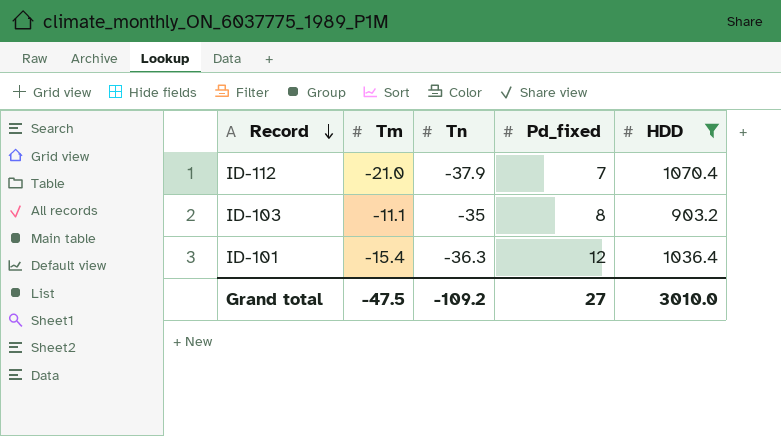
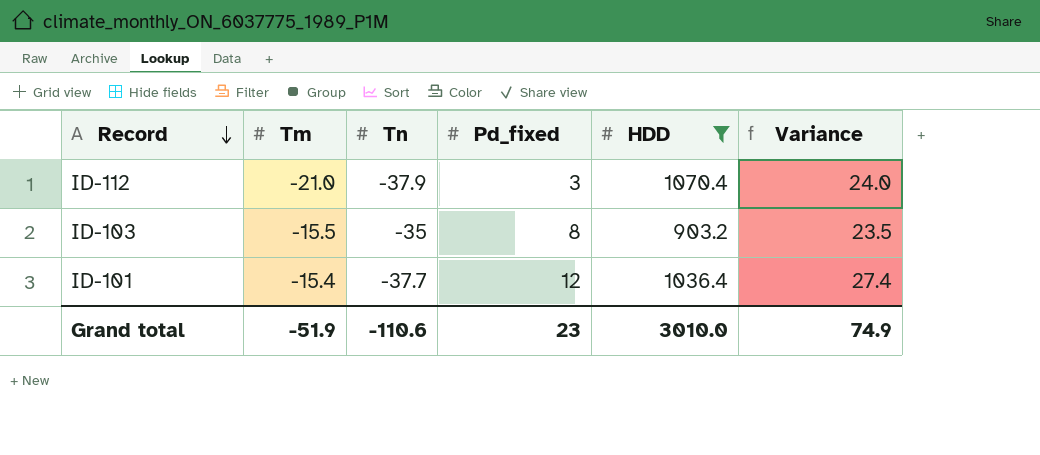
column Variance | formula: none -> [Pd_fixed] - [Tm]
ID-112 | Pd_fixed: 7 -> 3
ID-103 | Tm: -11.1 -> -15.5
ID-101 | Tn: -36.3 -> -37.7
Grand total | Tm: -47.5 -> -51.9
Grand total | Tn: -109.2 -> -110.6
Grand total | Pd_fixed: 27 -> 23

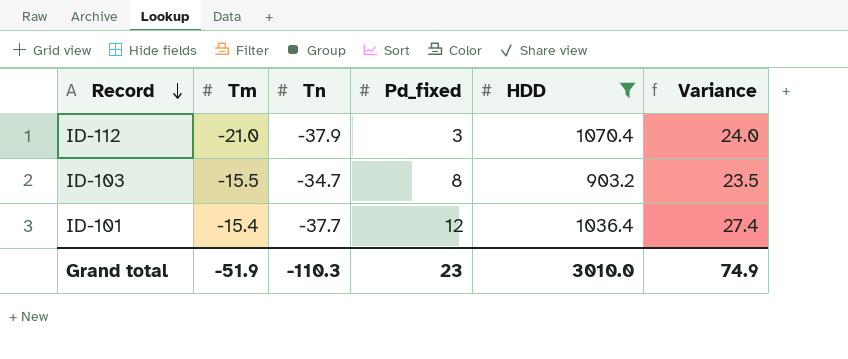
ID-103 | Tn: -35 -> -34.7
Grand total | Tn: -110.6 -> -110.3

